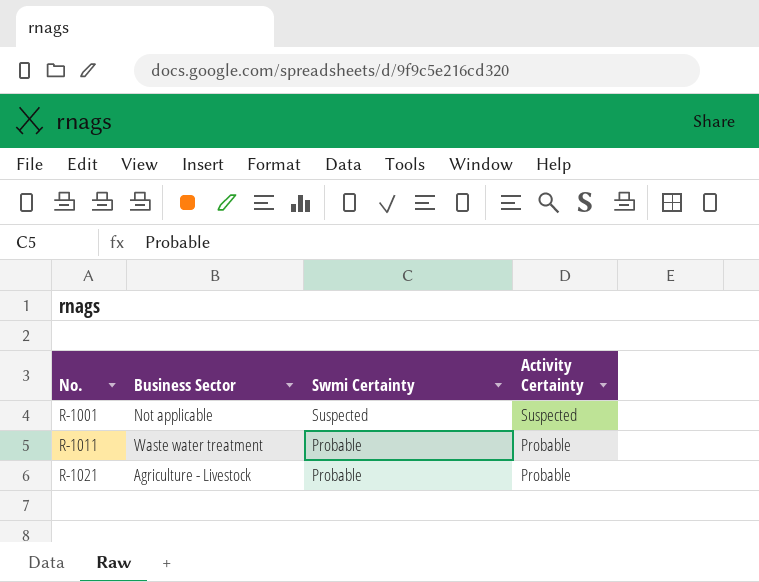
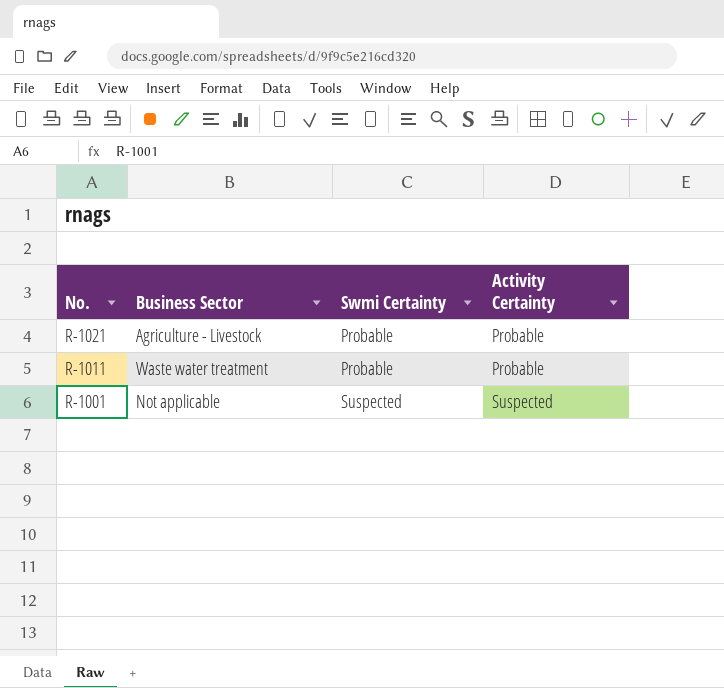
row order: No. ascending -> No. descending

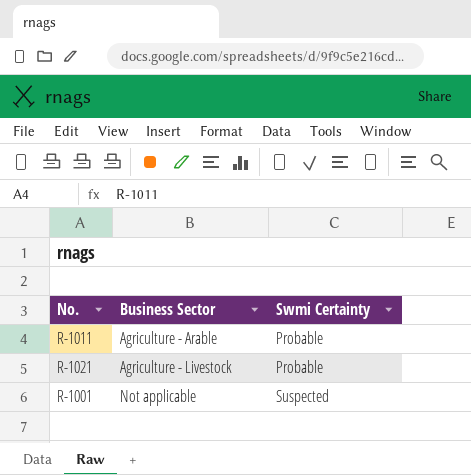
row order: No. descending -> Business Sector ascending
column Activity Certainty | position: 4 -> none
R-1011 | Business Sector: Waste water treatment -> Agriculture - Arable

